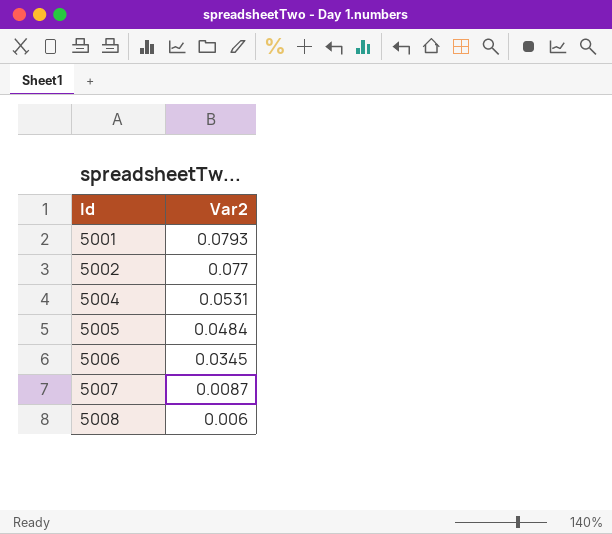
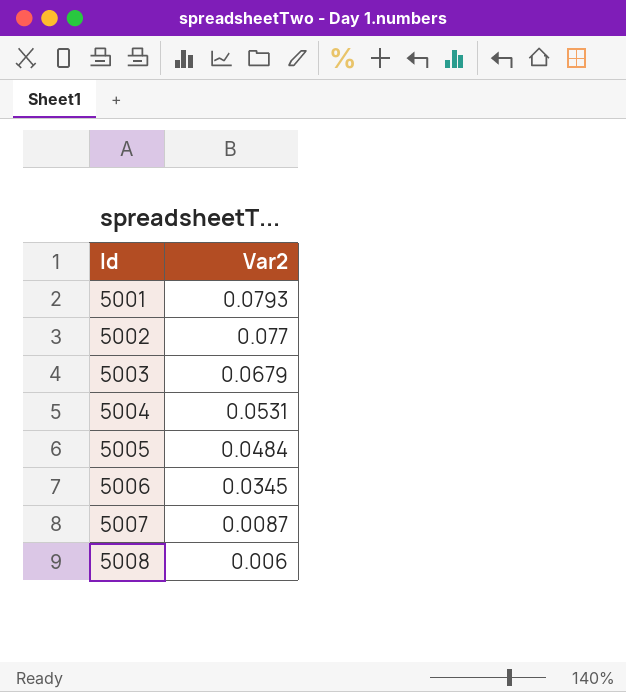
row 5003: none -> 0.0679

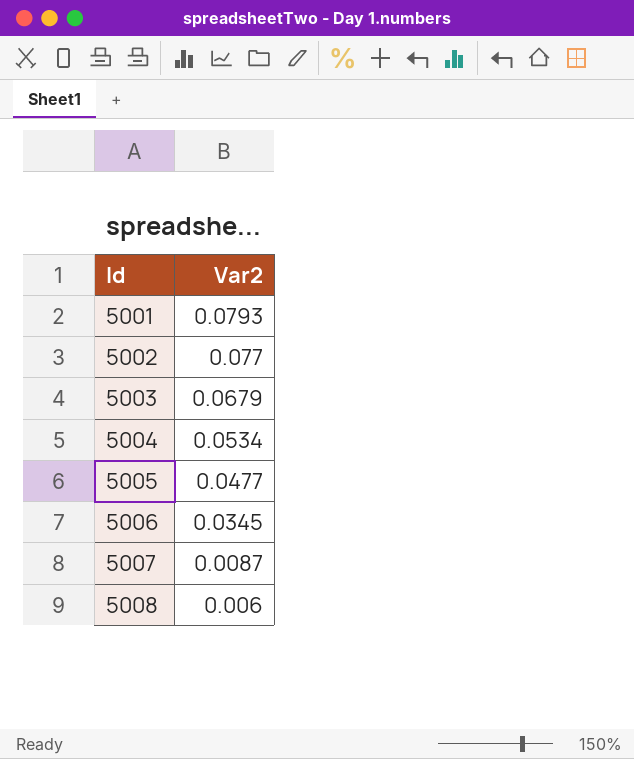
5004 | Var2: 0.0531 -> 0.0534
5005 | Var2: 0.0484 -> 0.0477

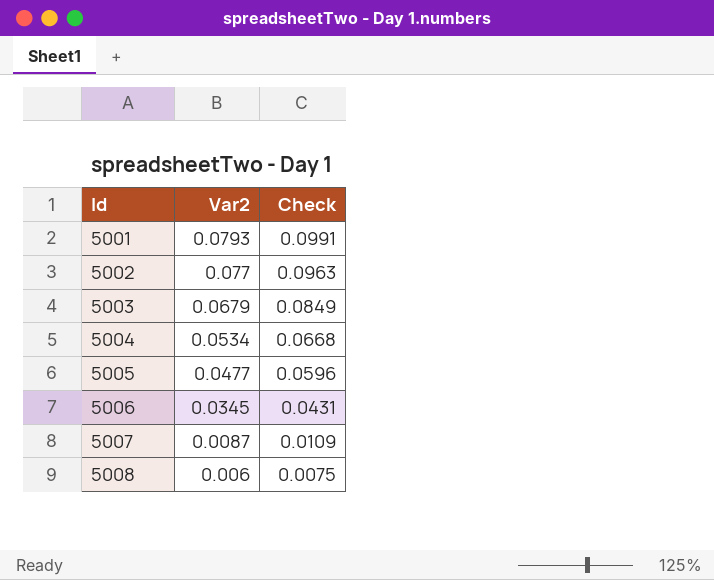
column Check | formula: none -> [Var2] * 1.25

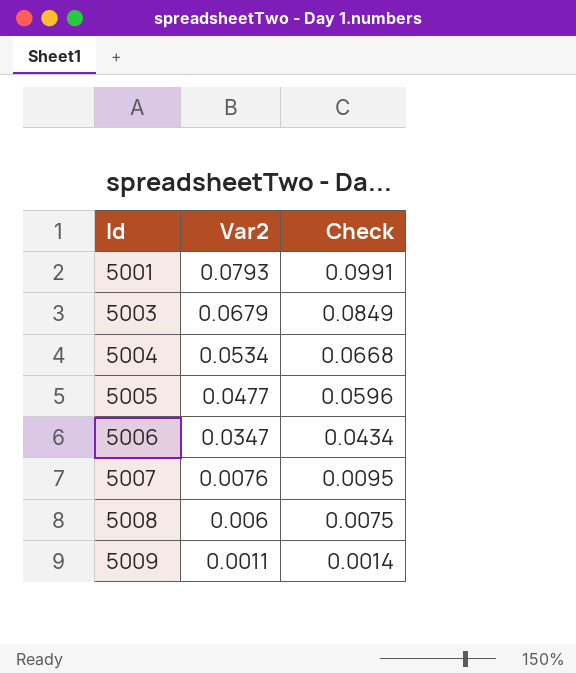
row 5002: 0.077 | 0.0963 -> none
5006 | Var2: 0.0345 -> 0.0347
5006 | Check: 0.0431 -> 0.0434
5007 | Var2: 0.0087 -> 0.0076
5007 | Check: 0.0109 -> 0.0095
row 5009: none -> 0.0011 | 0.0014

